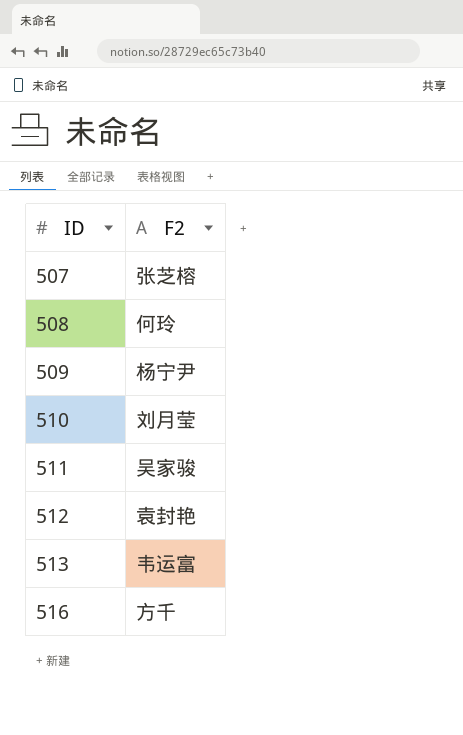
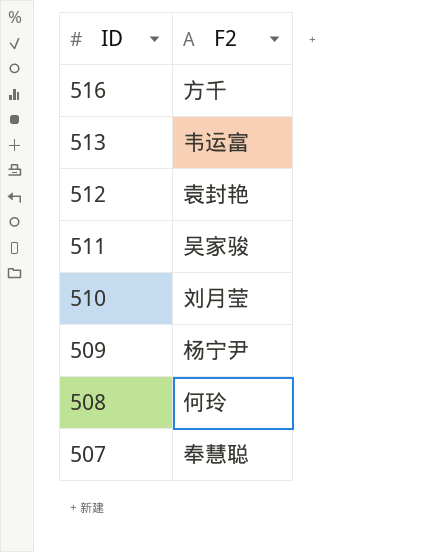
row order: ID ascending -> ID descending
507 | F2: 张芝榕 -> 奉慧聪

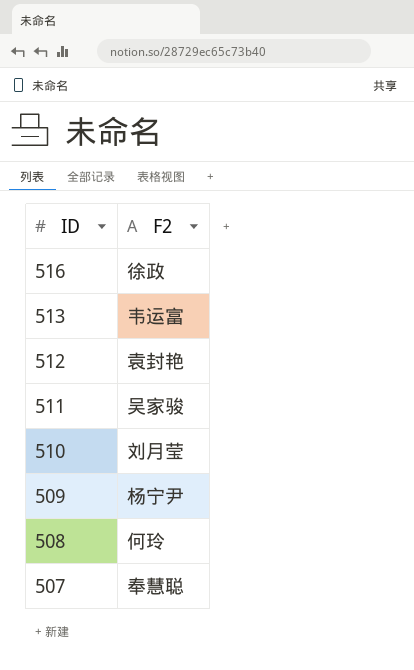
516 | F2: 方千 -> 徐政

